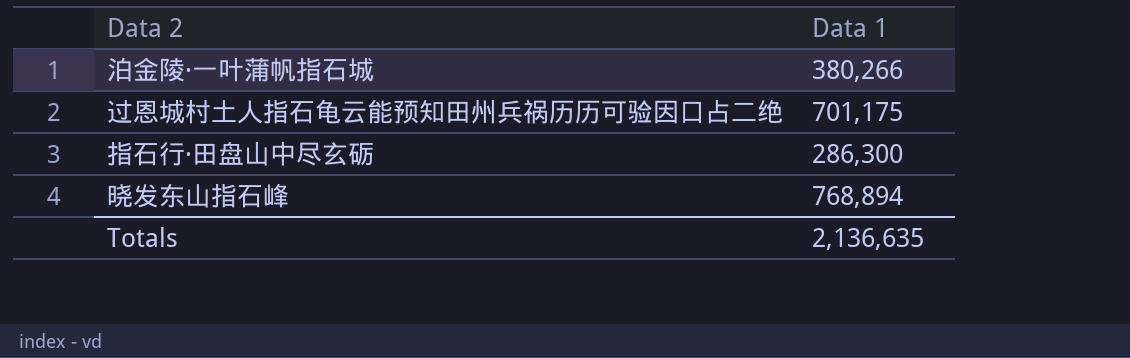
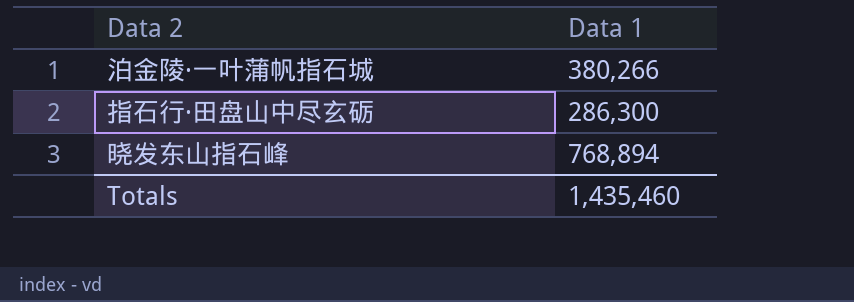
row 过恩城村土人指石龟云能预知田州兵祸历历可验因口占二绝: 701,175 -> none
Totals | Data 1: 2,136,635 -> 1,435,460

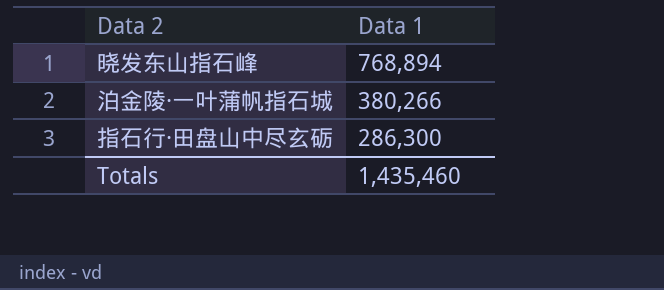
row order: none -> Data 1 descending

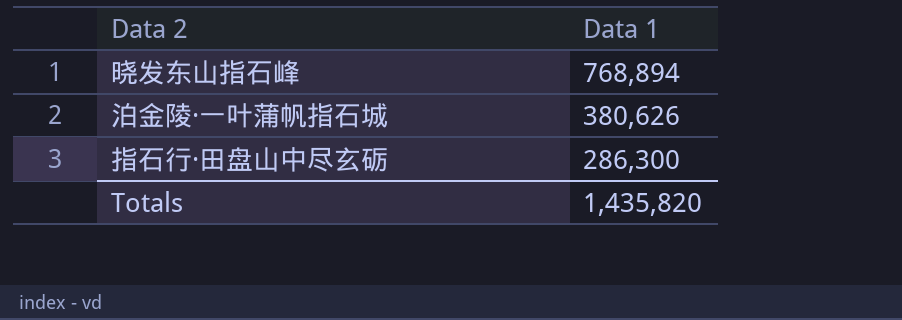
泊金陵·一叶蒲帆指石城 | Data 1: 380,266 -> 380,626
Totals | Data 1: 1,435,460 -> 1,435,820

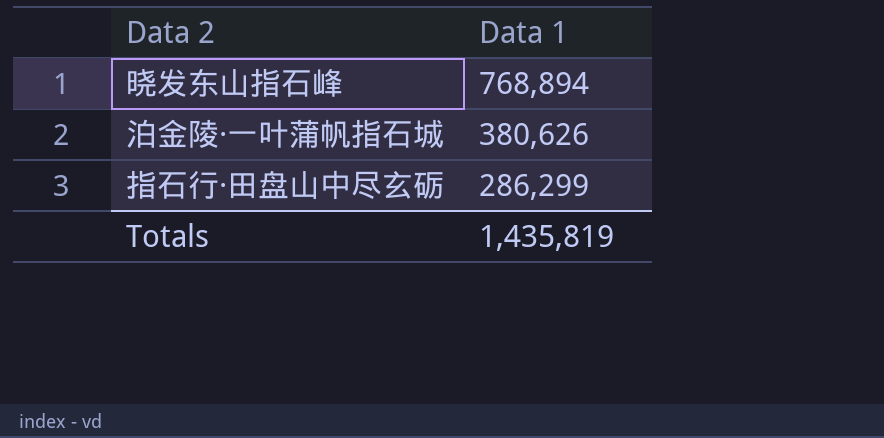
指石行·田盘山中尽玄砺 | Data 1: 286,300 -> 286,299
Totals | Data 1: 1,435,820 -> 1,435,819

